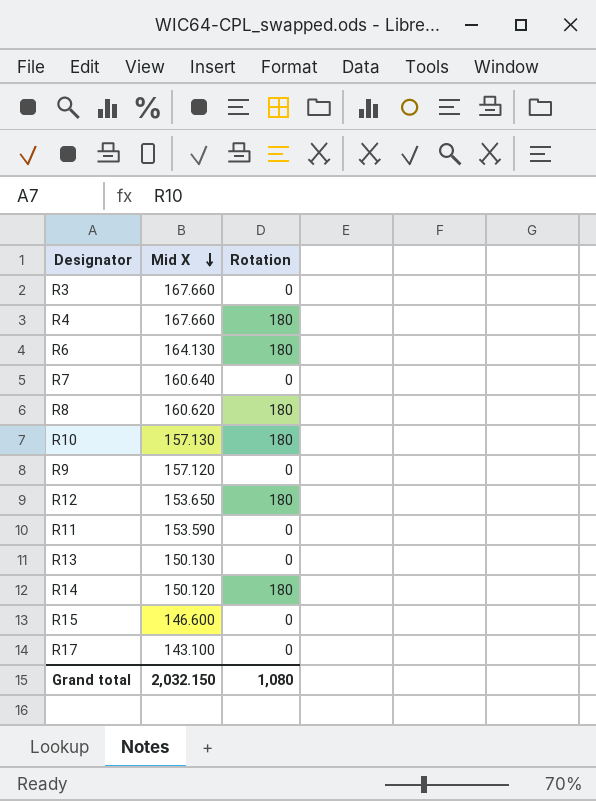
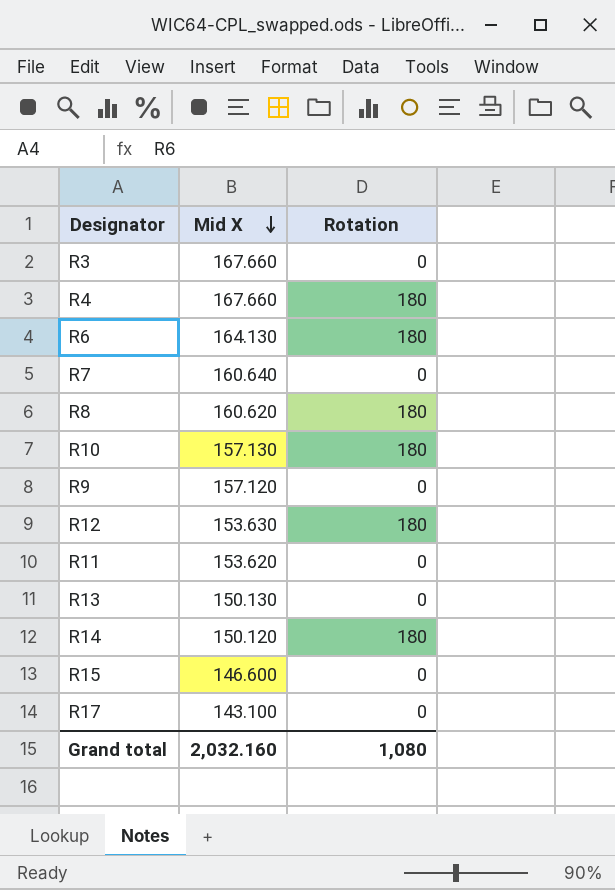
R12 | Mid X: 153.650 -> 153.630
R11 | Mid X: 153.590 -> 153.620
Grand total | Mid X: 2,032.150 -> 2,032.160

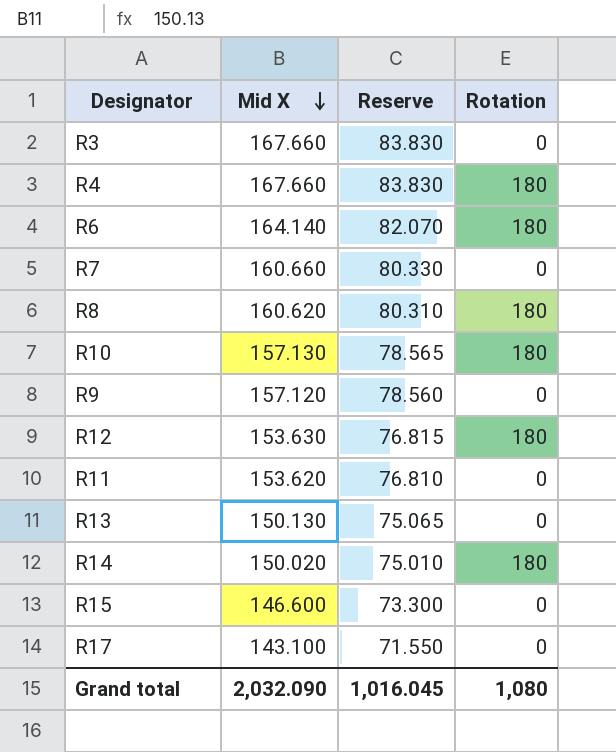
column Reserve | formula: none -> [Mid X] * 0.5
R6 | Mid X: 164.130 -> 164.140
R7 | Mid X: 160.640 -> 160.660
R14 | Mid X: 150.120 -> 150.020
Grand total | Mid X: 2,032.160 -> 2,032.090

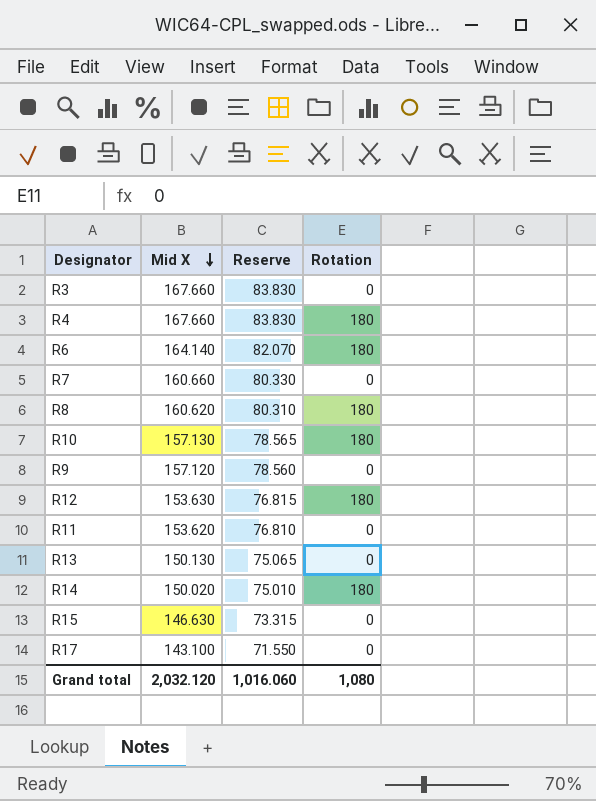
R15 | Mid X: 146.600 -> 146.630
R15 | Reserve: 73.300 -> 73.315
Grand total | Mid X: 2,032.090 -> 2,032.120
Grand total | Reserve: 1,016.045 -> 1,016.060

